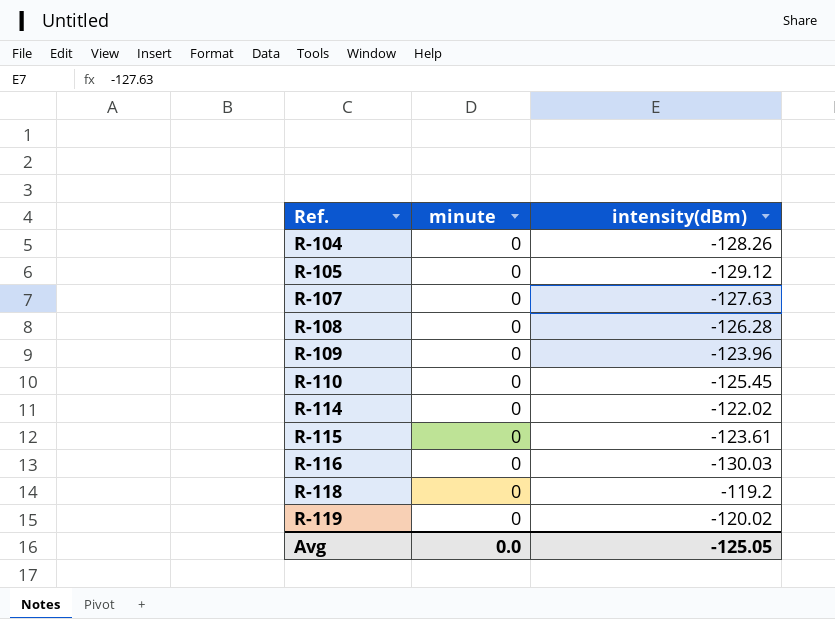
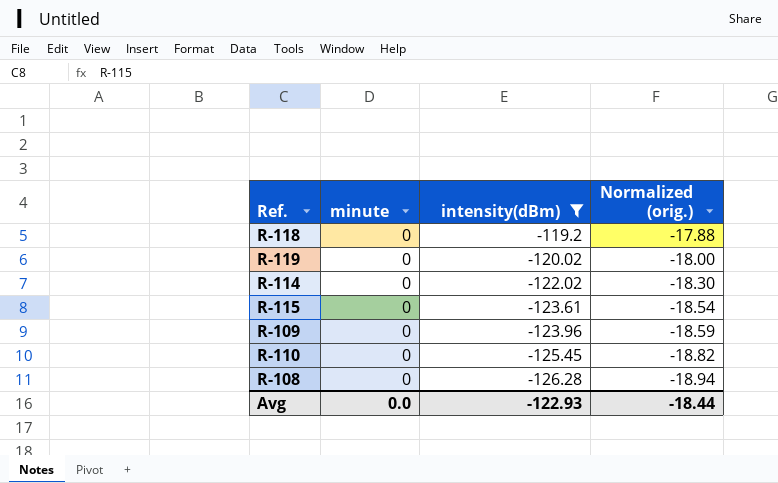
filter: none -> intensity(dBm) >= -126.28
row order: Ref. ascending -> intensity(dBm) descending
column Normalized (orig.) | formula: none -> [intensity(dBm)] * 0.15
Avg | intensity(dBm): -125.05 -> -122.93

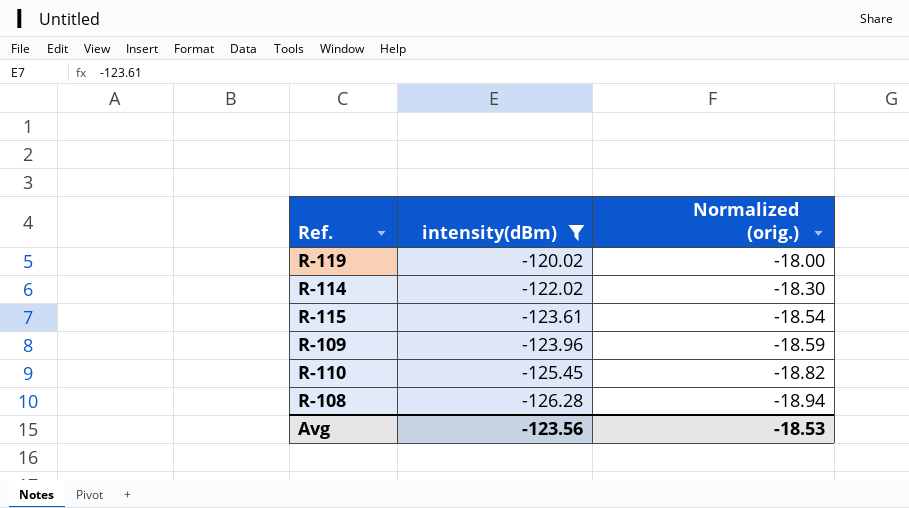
column minute | position: 2 -> none
row R-118: 0 | -119.2 | -17.88 -> none
Avg | intensity(dBm): -122.93 -> -123.56
Avg | Normalized (orig.): -18.44 -> -18.53

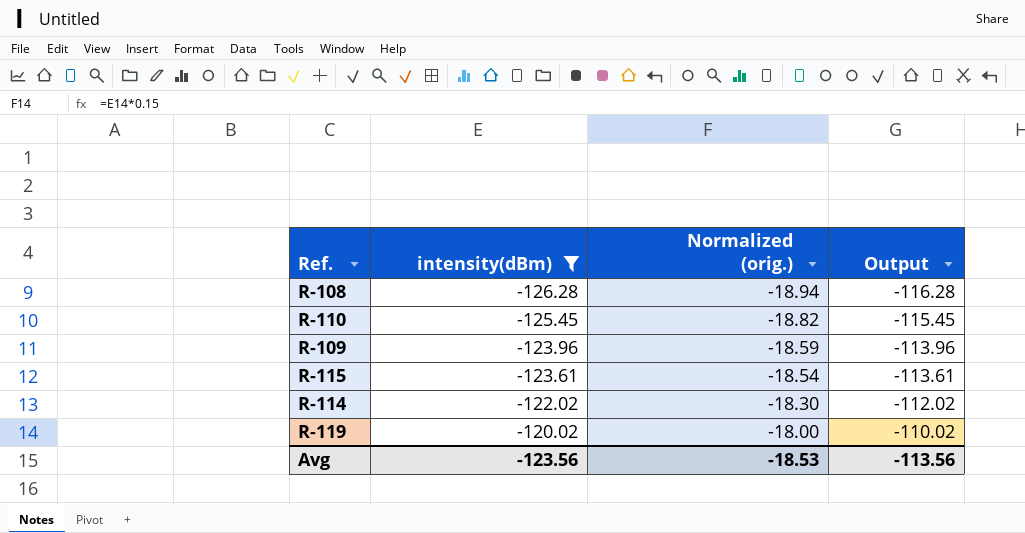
row order: intensity(dBm) descending -> intensity(dBm) ascending
column Output | formula: none -> [intensity(dBm)] + 10

